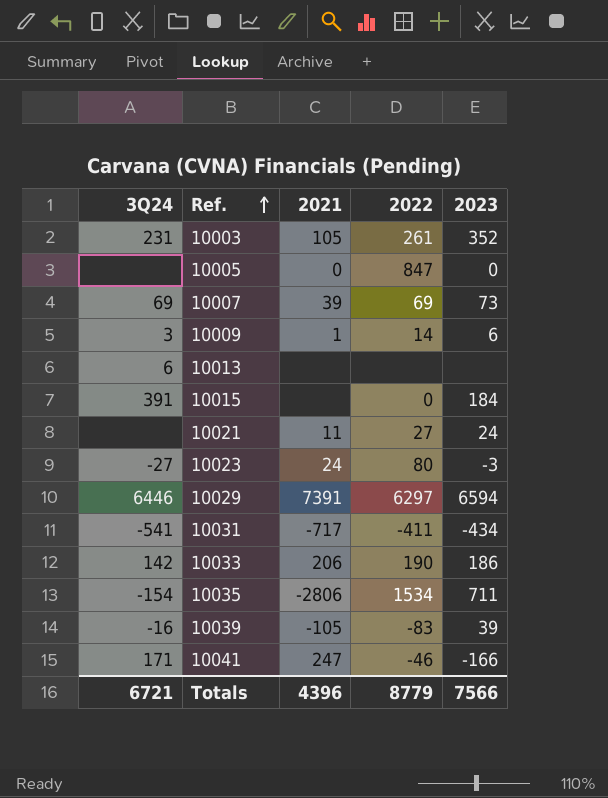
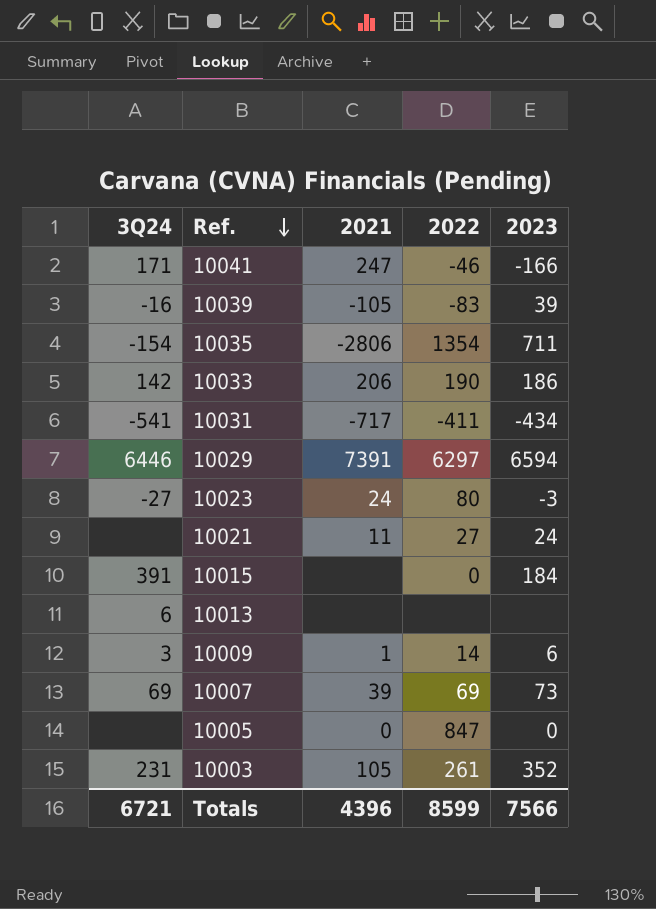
row order: Ref. ascending -> Ref. descending
10035 | 2022: 1534 -> 1354
Totals | 2022: 8779 -> 8599

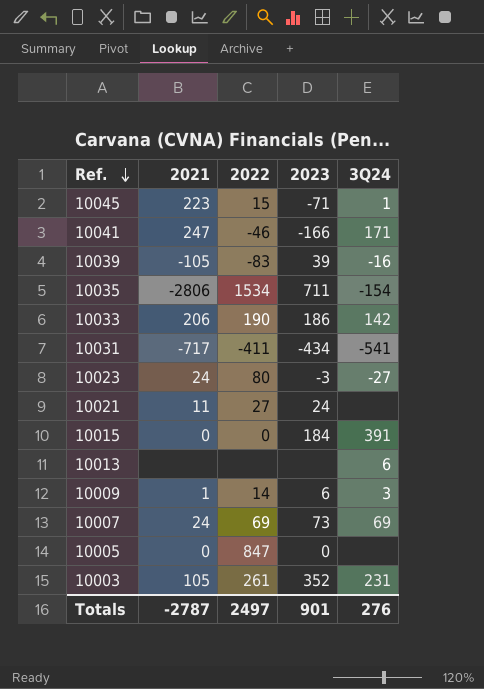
column 3Q24 | position: 1 -> 5
row 10029: 6446 | 7391 | 6297 | 6594 -> none
row 10045: none -> 223 | 15 | -71 | 1
10035 | 2022: 1354 -> 1534
10015 | 2021: none -> 0
10007 | 2021: 39 -> 24
Totals | 2021: 4396 -> -2787
Totals | 2022: 8599 -> 2497
Totals | 2023: 7566 -> 901
Totals | 3Q24: 6721 -> 276

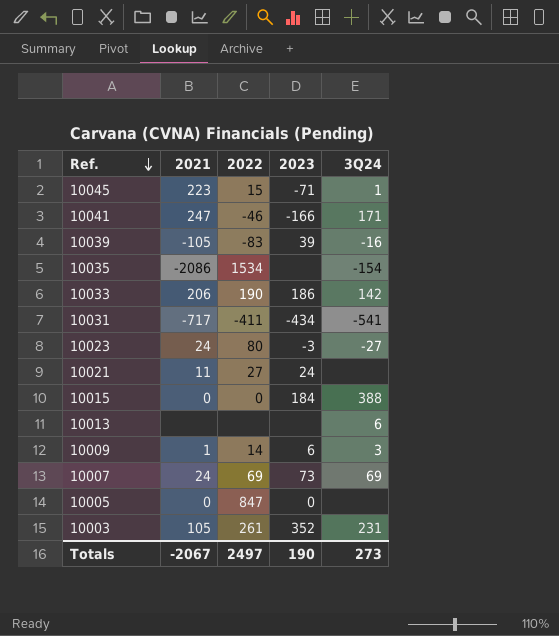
10035 | 2021: -2806 -> -2086
10035 | 2023: 711 -> none
10015 | 3Q24: 391 -> 388
Totals | 2021: -2787 -> -2067
Totals | 2023: 901 -> 190
Totals | 3Q24: 276 -> 273

